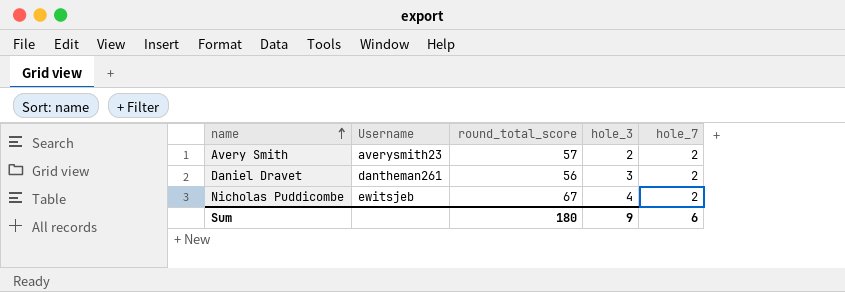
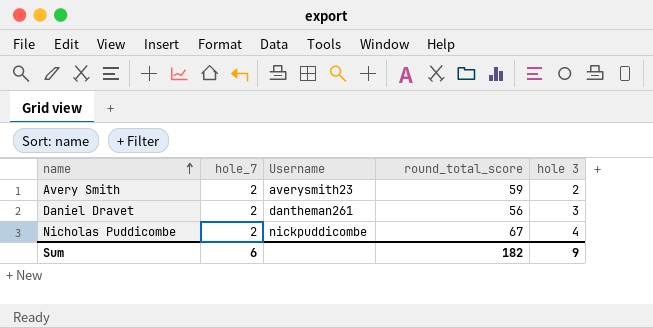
column hole_7 | position: 5 -> 2
column name: hole_3 -> hole 3
Avery Smith | round_total_score: 57 -> 59
Nicholas Puddicombe | Username: ewitsjeb -> nickpuddicombe
Sum | round_total_score: 180 -> 182

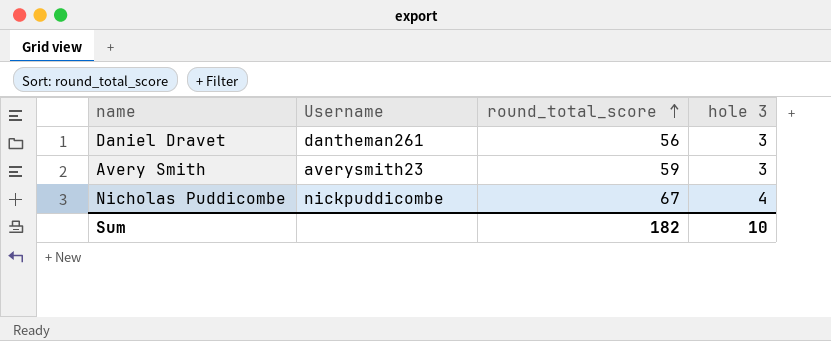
row order: name ascending -> round_total_score ascending
column hole_7 | position: 2 -> none
Avery Smith | hole 3: 2 -> 3
Sum | hole 3: 9 -> 10

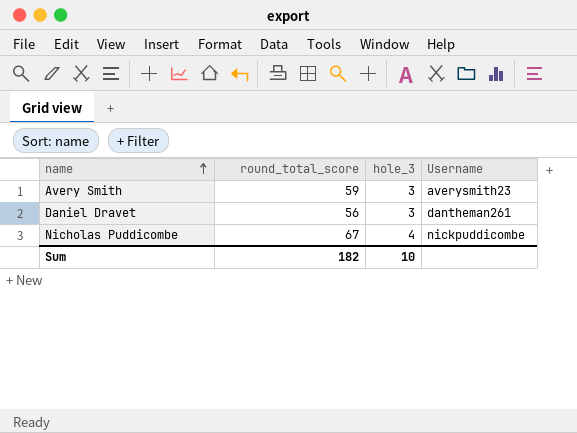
row order: round_total_score ascending -> name ascending
column name: hole 3 -> hole_3
column Username | position: 2 -> 4

